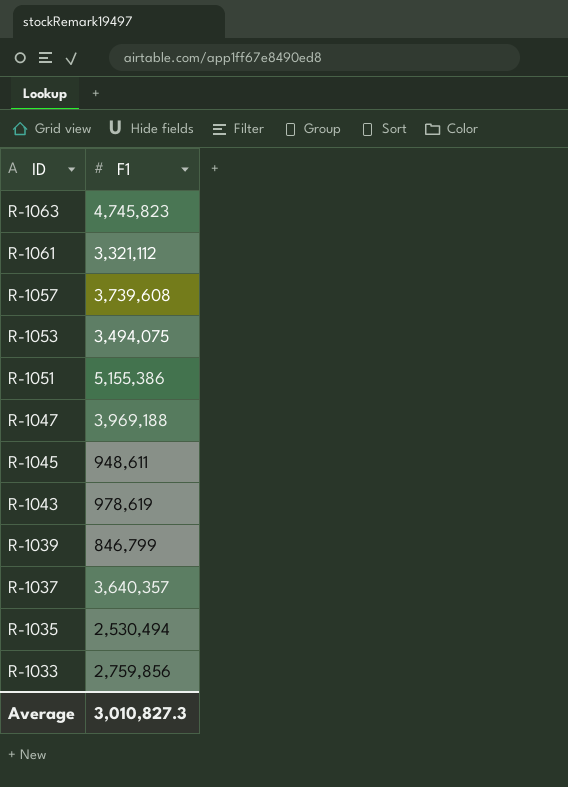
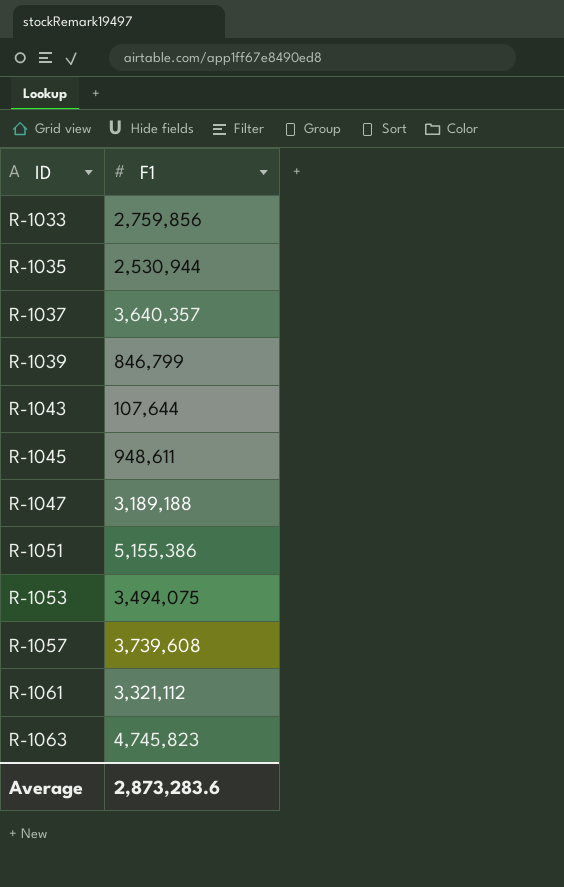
row order: ID descending -> ID ascending
R-1035 | F1: 2,530,494 -> 2,530,944
R-1043 | F1: 978,619 -> 107,644
R-1047 | F1: 3,969,188 -> 3,189,188
Average | F1: 3,010,827.3 -> 2,873,283.6

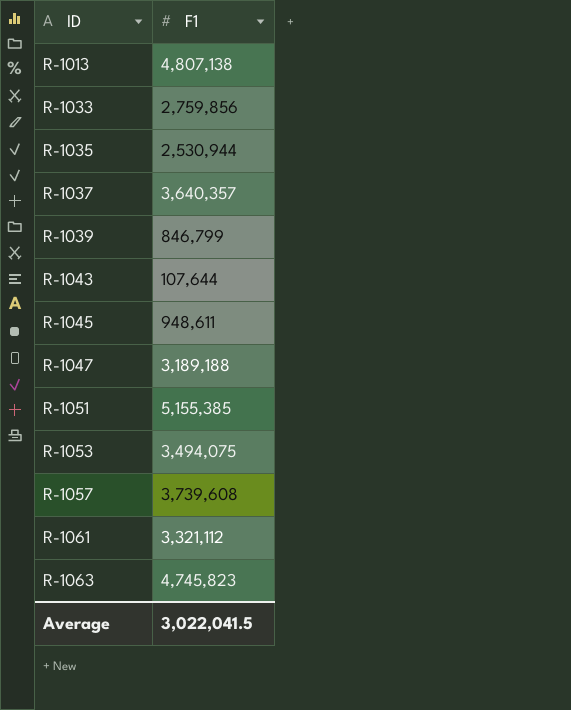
row R-1013: none -> 4,807,138
R-1051 | F1: 5,155,386 -> 5,155,385
Average | F1: 2,873,283.6 -> 3,022,041.5

